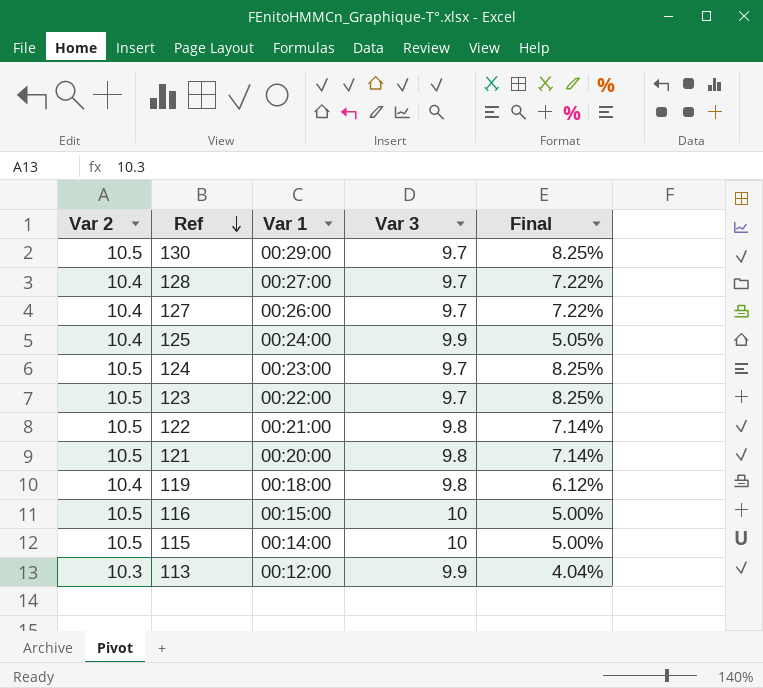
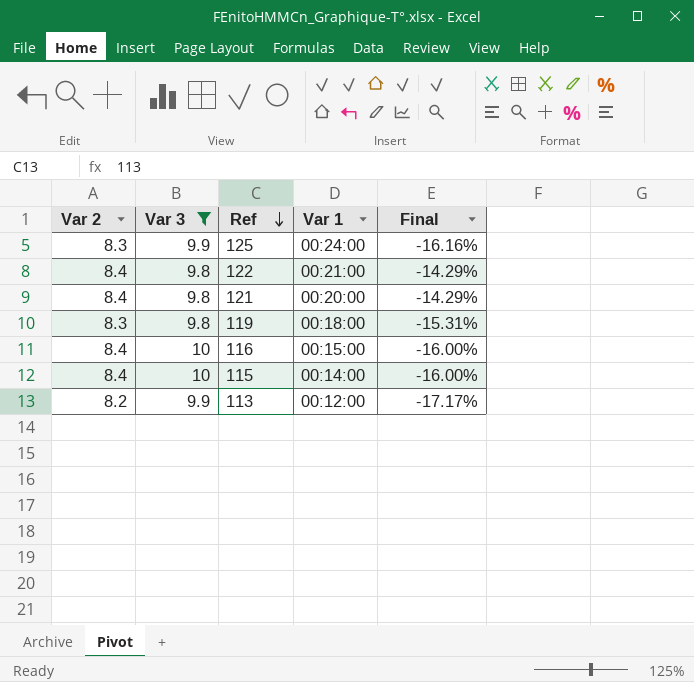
filter: none -> Var 3 != 9.7
column Var 3 | position: 4 -> 2
125 | Var 2: 10.4 -> 8.3
125 | Final: 5.05% -> -16.16%
122 | Var 2: 10.5 -> 8.4
122 | Final: 7.14% -> -14.29%
121 | Var 2: 10.5 -> 8.4
121 | Final: 7.14% -> -14.29%
119 | Var 2: 10.4 -> 8.3
119 | Final: 6.12% -> -15.31%
116 | Var 2: 10.5 -> 8.4
116 | Final: 5.00% -> -16.00%
115 | Var 2: 10.5 -> 8.4
115 | Final: 5.00% -> -16.00%
113 | Var 2: 10.3 -> 8.2
113 | Final: 4.04% -> -17.17%

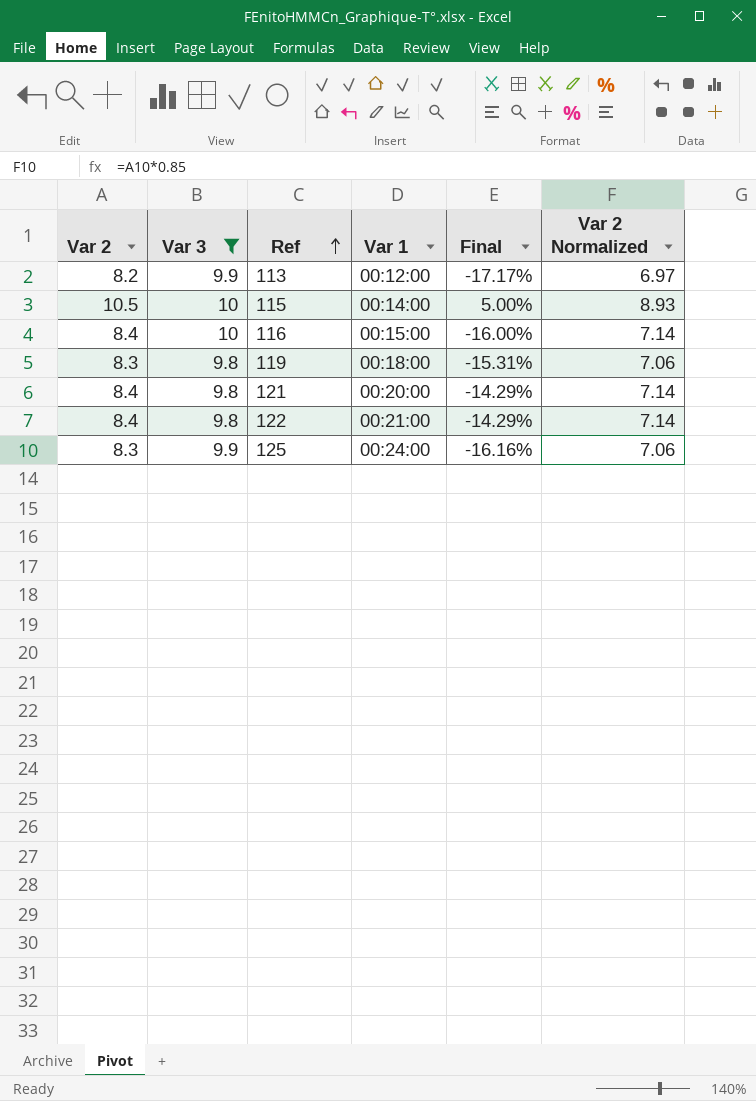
row order: Ref descending -> Ref ascending
column Var 2 Normalized | formula: none -> [Var 2] * 0.85
115 | Var 2: 8.4 -> 10.5
115 | Final: -16.00% -> 5.00%

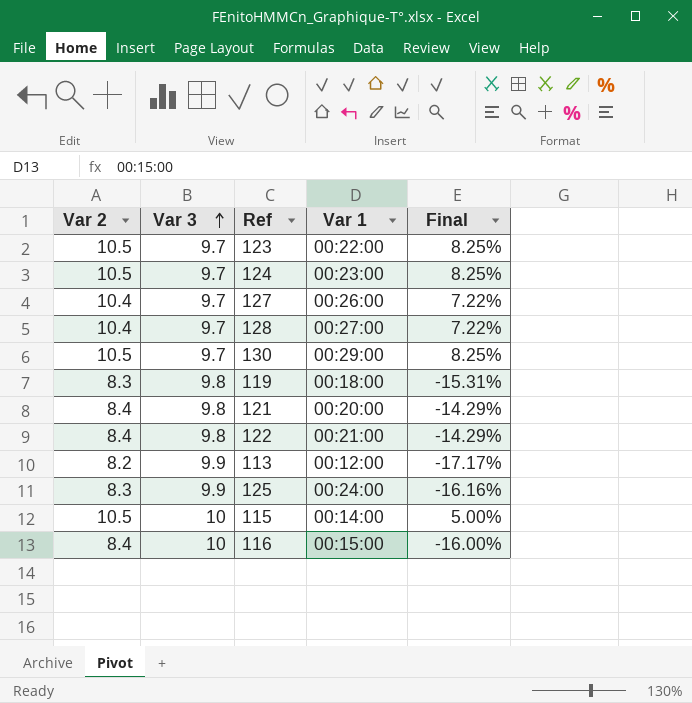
filter: Var 3 != 9.7 -> none
row order: Ref ascending -> Var 3 ascending
column Var 2 Normalized | formula: [Var 2] * 0.85 -> none

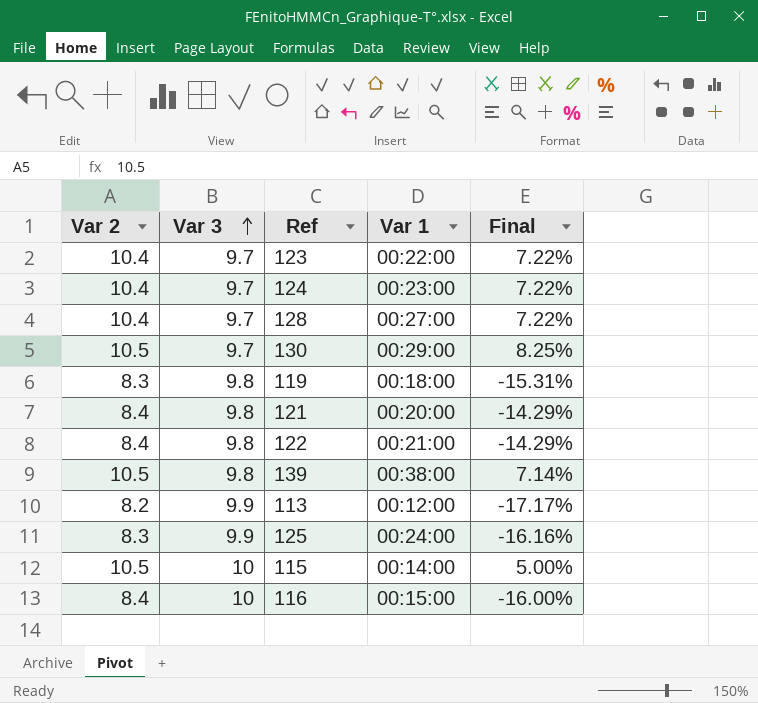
row 127: 10.4 | 9.7 | 00:26:00 | 7.22% -> none
123 | Var 2: 10.5 -> 10.4
123 | Final: 8.25% -> 7.22%
124 | Var 2: 10.5 -> 10.4
124 | Final: 8.25% -> 7.22%
row 139: none -> 10.5 | 9.8 | 00:38:00 | 7.14%

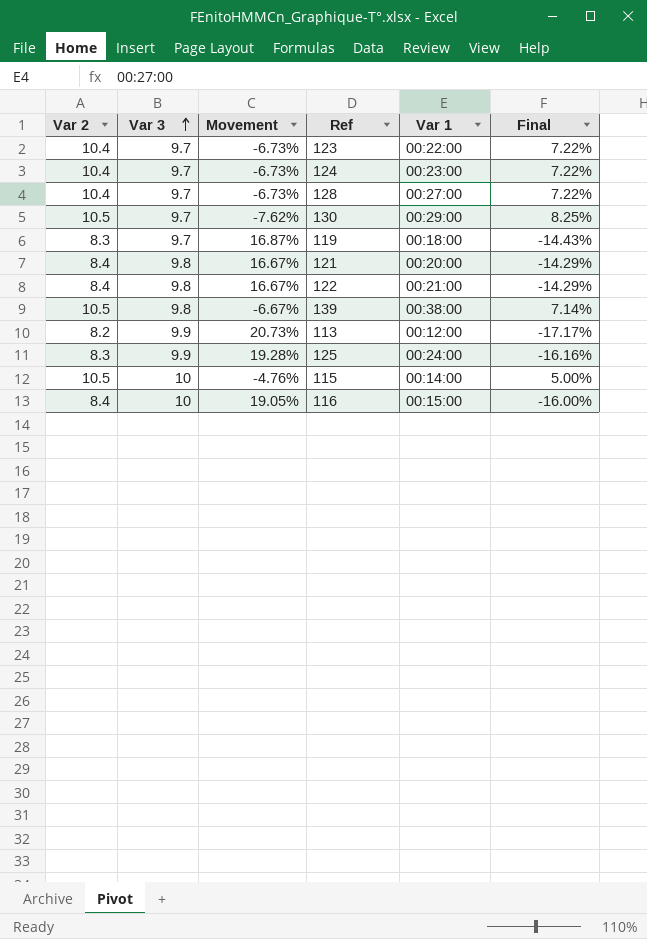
column Movement | formula: none -> ([Var 3] - [Var 2]) / [Var 2]
119 | Var 3: 9.8 -> 9.7
119 | Final: -15.31% -> -14.43%

